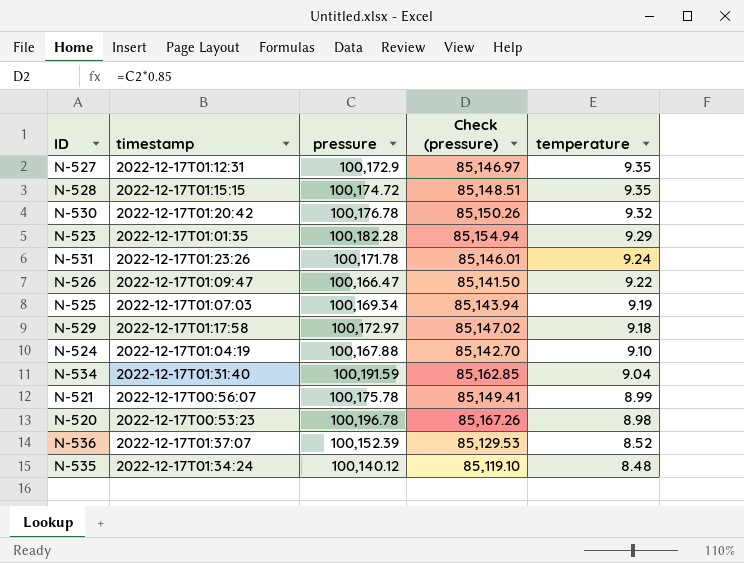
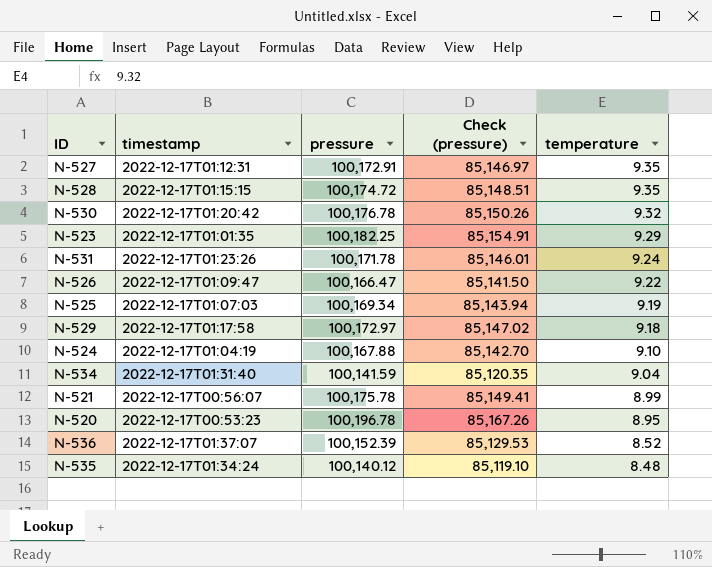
N-527 | pressure: 100,172.9 -> 100,172.91
N-523 | pressure: 100,182.28 -> 100,182.25
N-523 | Check (pressure): 85,154.94 -> 85,154.91
N-534 | pressure: 100,191.59 -> 100,141.59
N-534 | Check (pressure): 85,162.85 -> 85,120.35
N-520 | temperature: 8.98 -> 8.95

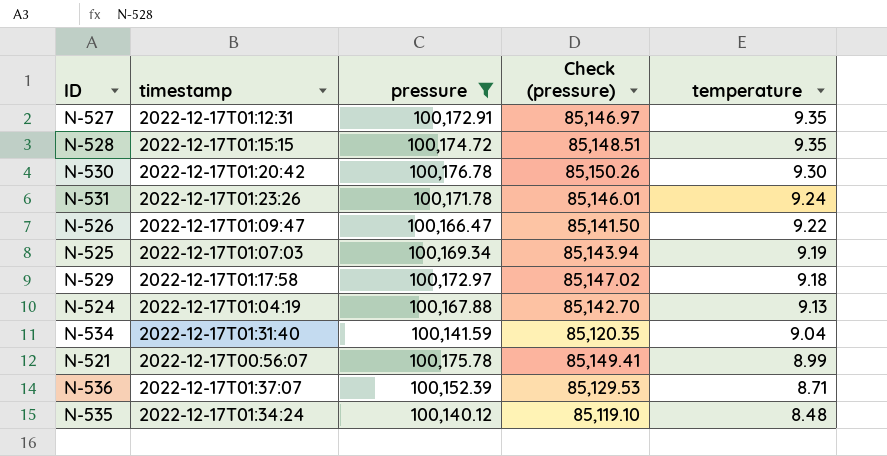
filter: none -> pressure <= 100,176.78
N-530 | temperature: 9.32 -> 9.30
N-524 | temperature: 9.10 -> 9.13
N-536 | temperature: 8.52 -> 8.71

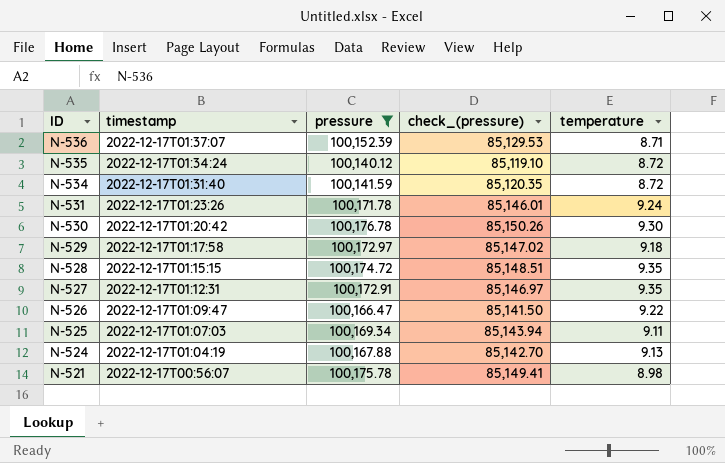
row order: temperature descending -> ID descending
column name: Check (pressure) -> check_(pressure)
N-535 | temperature: 8.48 -> 8.72
N-534 | temperature: 9.04 -> 8.72
N-525 | temperature: 9.19 -> 9.11
N-521 | temperature: 8.99 -> 8.98

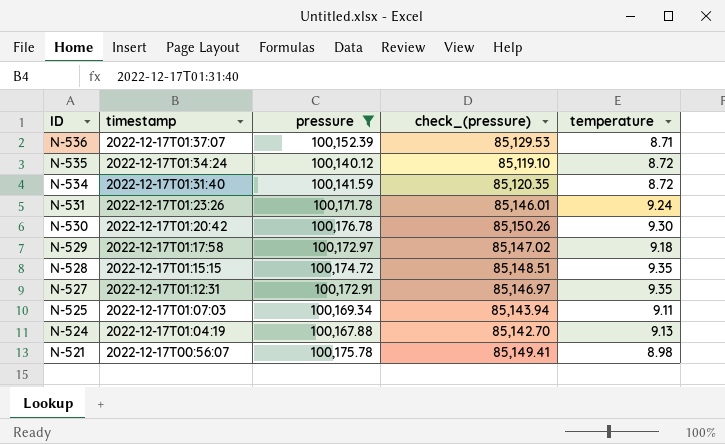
row N-526: 2022-12-17T01:09:47 | 100,166.47 | 85,141.50 | 9.22 -> none

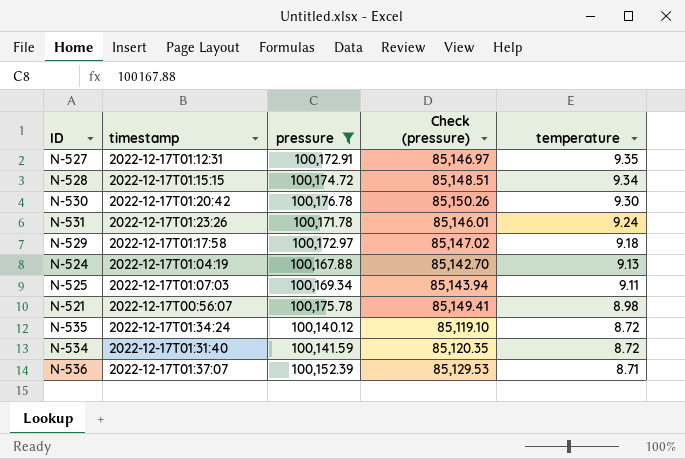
row order: ID descending -> temperature descending
column name: check_(pressure) -> Check (pressure)
N-528 | temperature: 9.35 -> 9.34

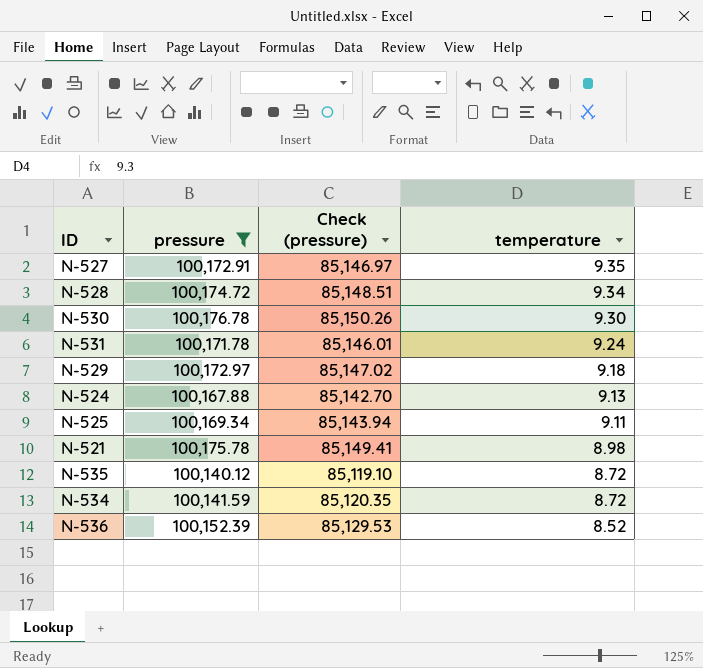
column timestamp | position: 2 -> none
N-536 | temperature: 8.71 -> 8.52

